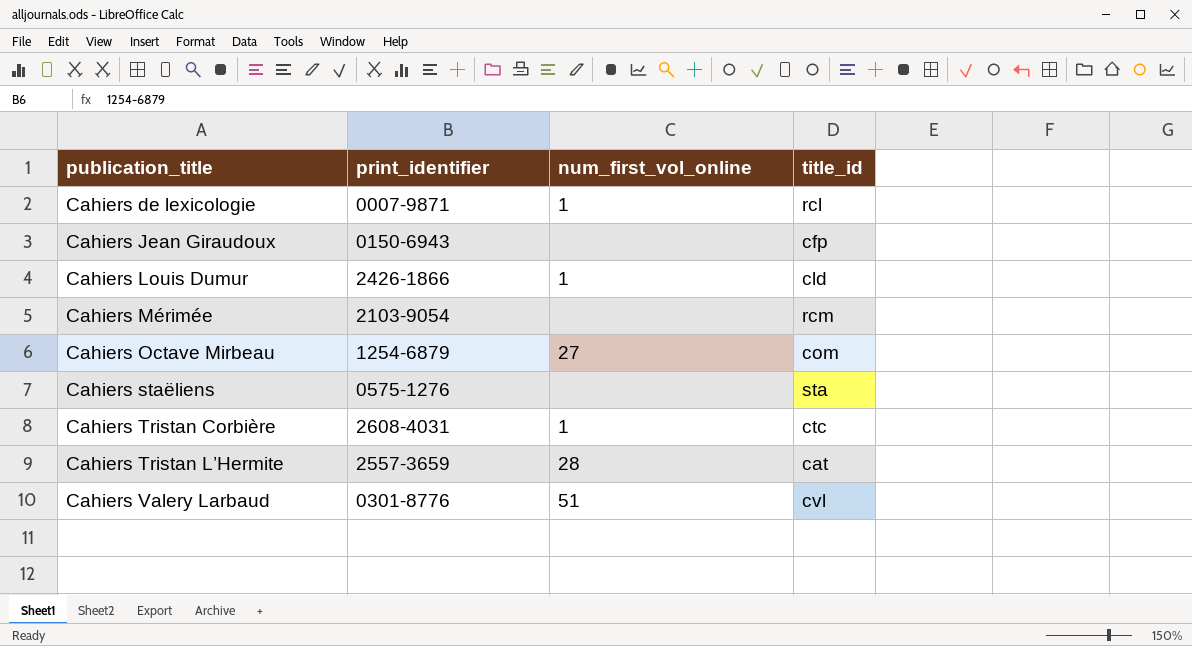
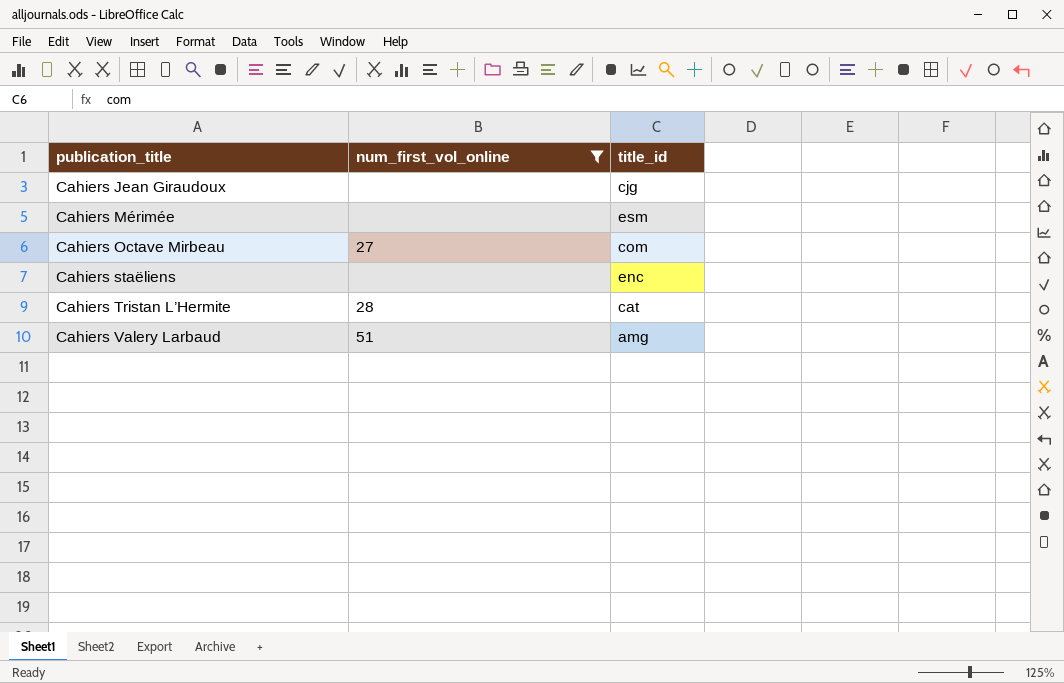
filter: none -> num_first_vol_online != 1
column print_identifier | position: 2 -> none
Cahiers Jean Giraudoux | title_id: cfp -> cjg
Cahiers Mérimée | title_id: rcm -> esm
Cahiers staëliens | title_id: sta -> enc
Cahiers Valery Larbaud | title_id: cvl -> amg

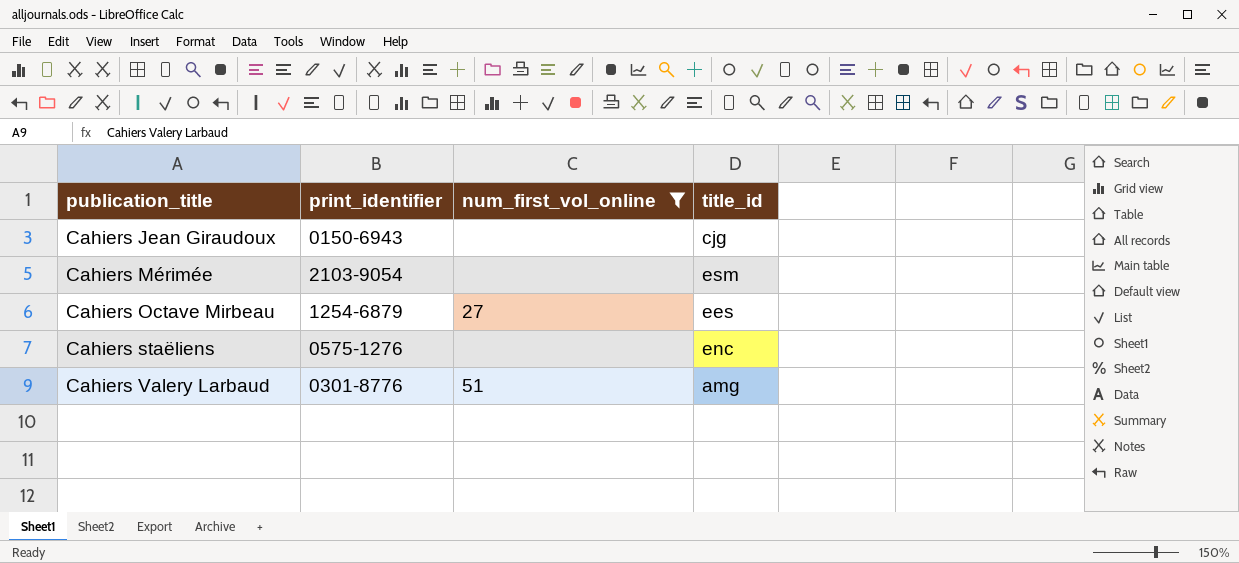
column print_identifier | position: none -> 2
row Cahiers Tristan L’Hermite: 28 | cat -> none
Cahiers Octave Mirbeau | title_id: com -> ees

